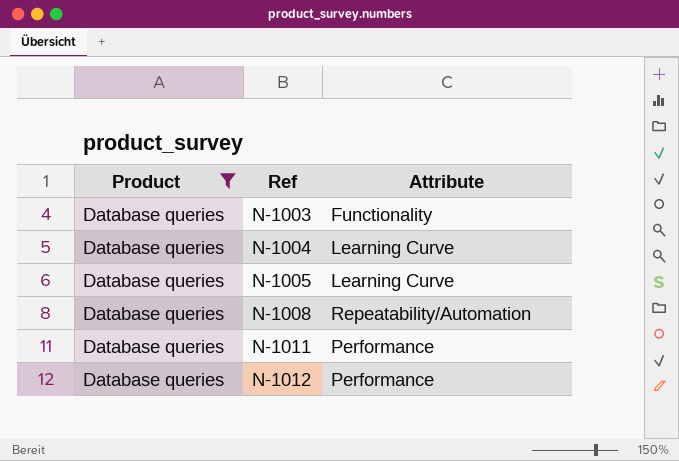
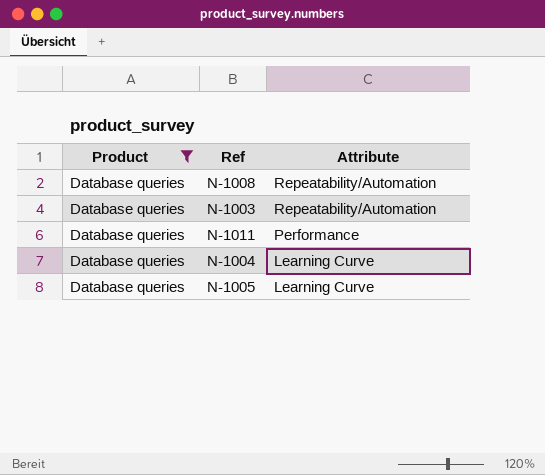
row order: Ref ascending -> Attribute descending
row N-1012: Database queries | Performance -> none
N-1003 | Attribute: Functionality -> Repeatability/Automation

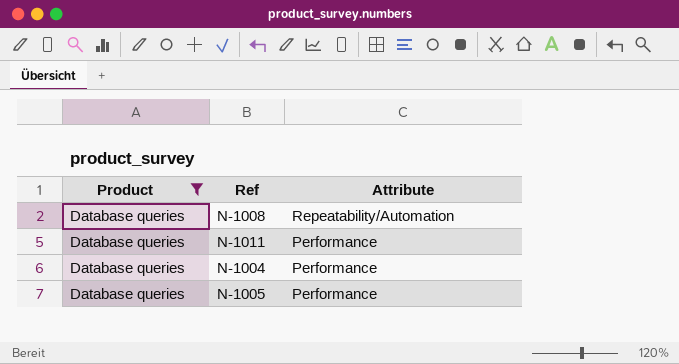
row N-1003: Database queries | Repeatability/Automation -> none
N-1004 | Attribute: Learning Curve -> Performance
N-1005 | Attribute: Learning Curve -> Performance

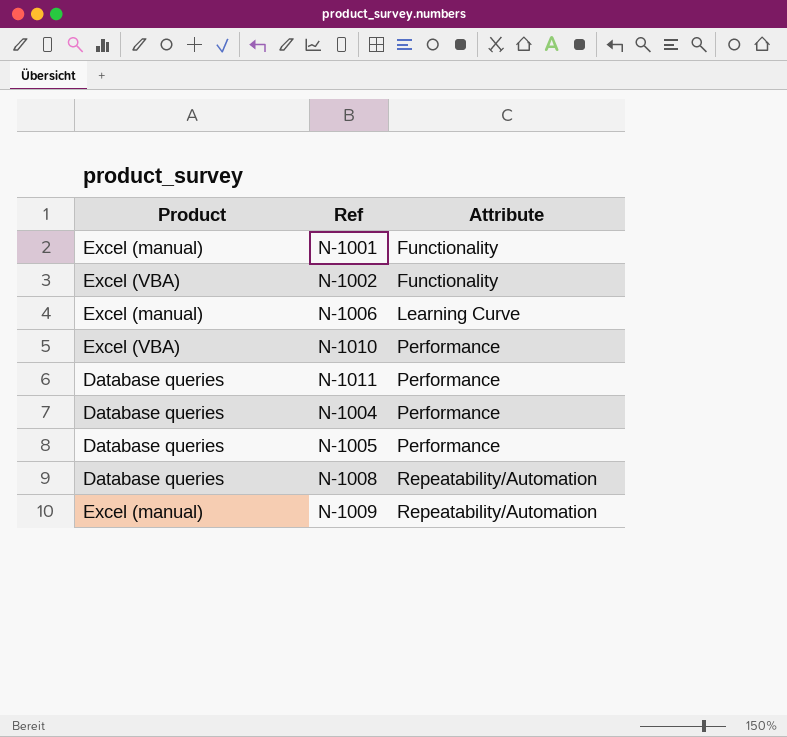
filter: Product = Database queries -> none
row order: Attribute descending -> Attribute ascending

